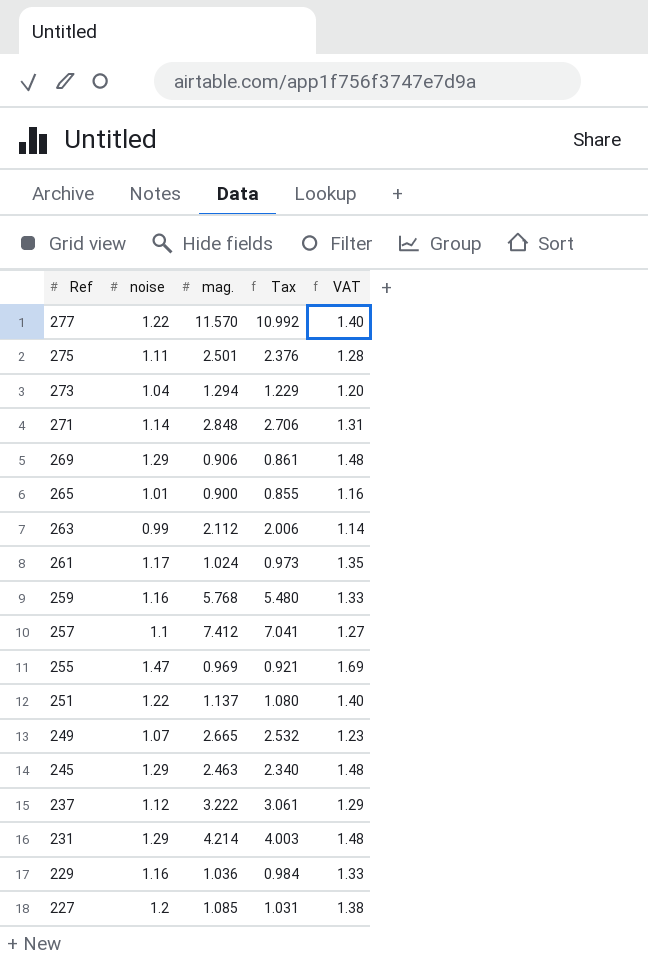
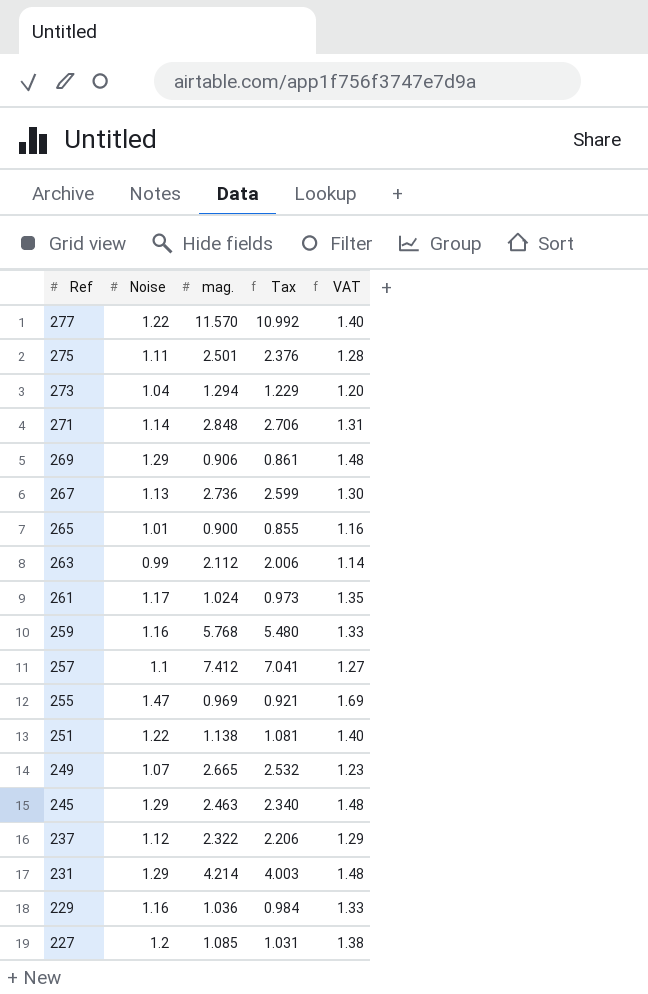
column name: noise -> Noise
row 267: none -> 1.13 | 2.736 | 2.599 | 1.30
251 | mag.: 1.137 -> 1.138
251 | Tax: 1.080 -> 1.081
237 | mag.: 3.222 -> 2.322
237 | Tax: 3.061 -> 2.206

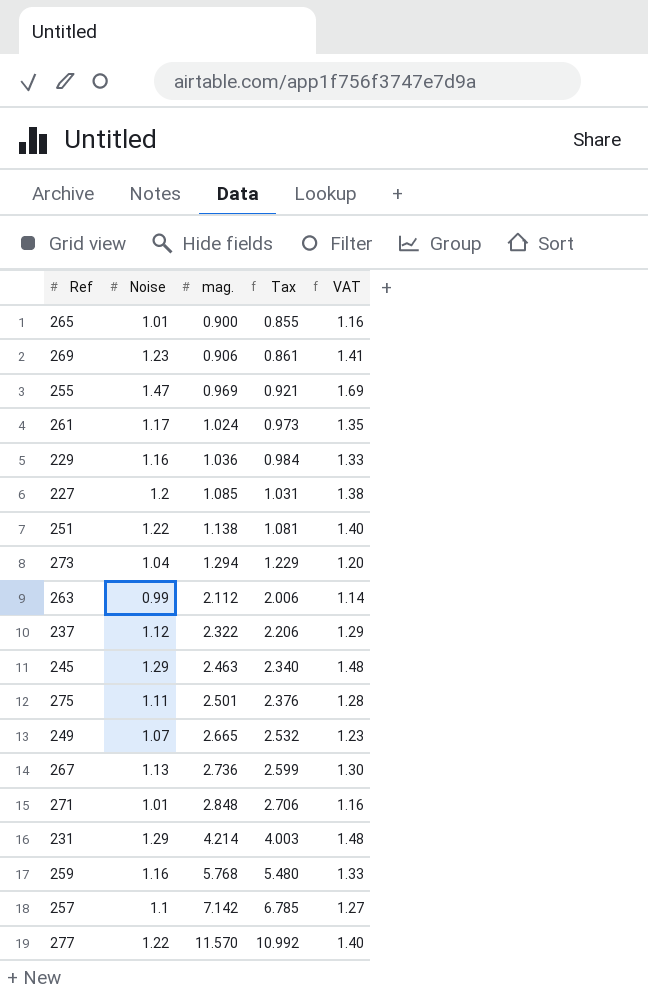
row order: Ref descending -> mag. ascending
269 | Noise: 1.29 -> 1.23
269 | VAT: 1.48 -> 1.41
271 | Noise: 1.14 -> 1.01
271 | VAT: 1.31 -> 1.16
257 | mag.: 7.412 -> 7.142
257 | Tax: 7.041 -> 6.785

